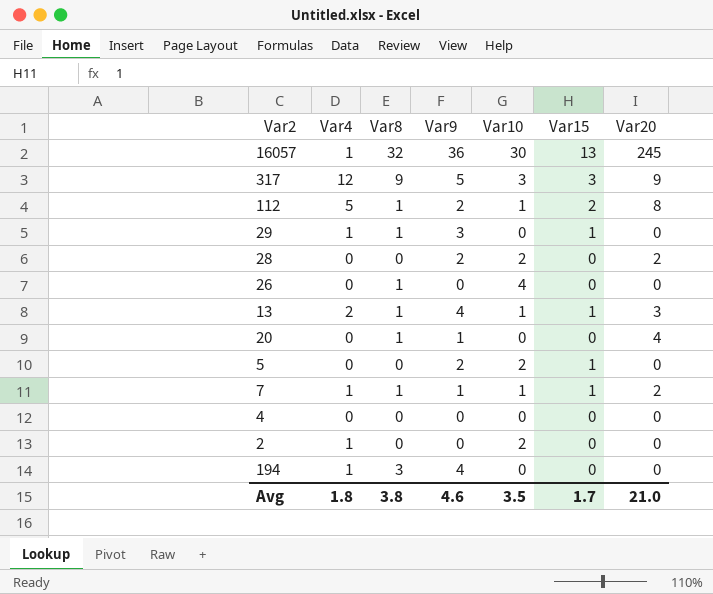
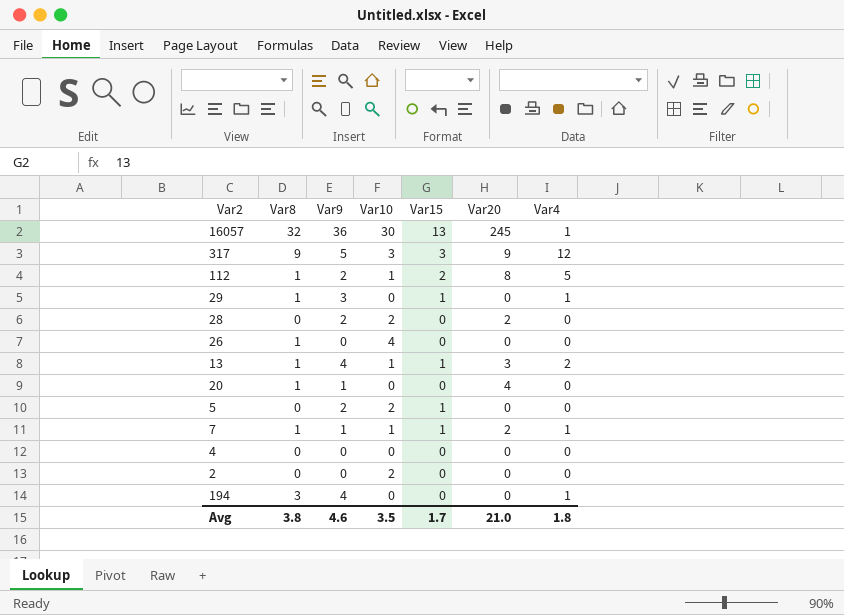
column Var4 | position: 2 -> 7
2 | Var4: 1 -> 0

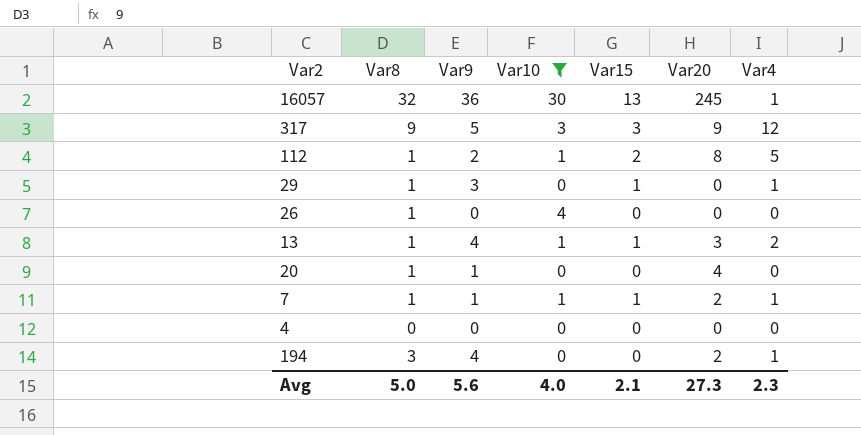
filter: none -> Var10 != 2
194 | Var20: 0 -> 2
Avg | Var8: 3.8 -> 5.0
Avg | Var9: 4.6 -> 5.6
Avg | Var10: 3.5 -> 4.0
Avg | Var15: 1.7 -> 2.1
Avg | Var20: 21.0 -> 27.3
Avg | Var4: 1.8 -> 2.3

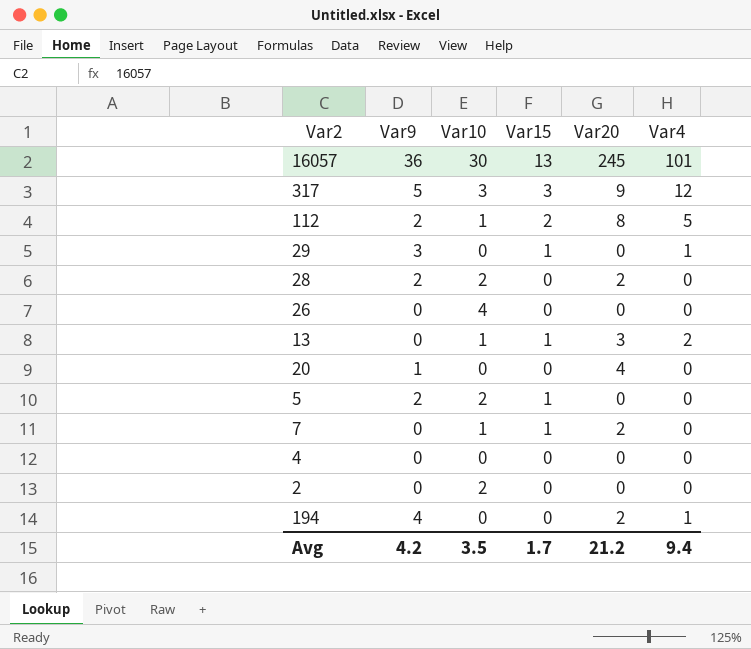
filter: Var10 != 2 -> none
column Var8 | position: 2 -> none
16057 | Var4: 1 -> 101
13 | Var9: 4 -> 0
7 | Var9: 1 -> 0
7 | Var4: 1 -> 0
Avg | Var9: 5.6 -> 4.2
Avg | Var10: 4.0 -> 3.5
Avg | Var15: 2.1 -> 1.7
Avg | Var20: 27.3 -> 21.2
Avg | Var4: 2.3 -> 9.4

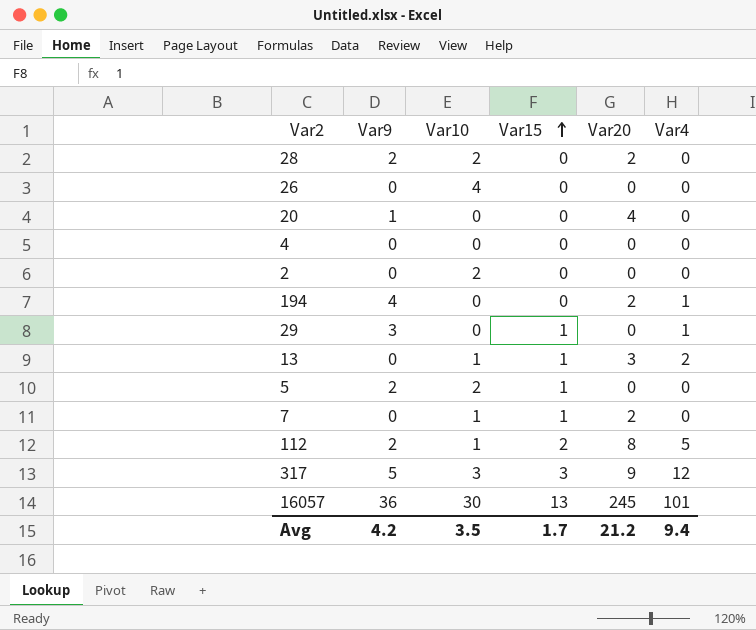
row order: none -> Var15 ascending

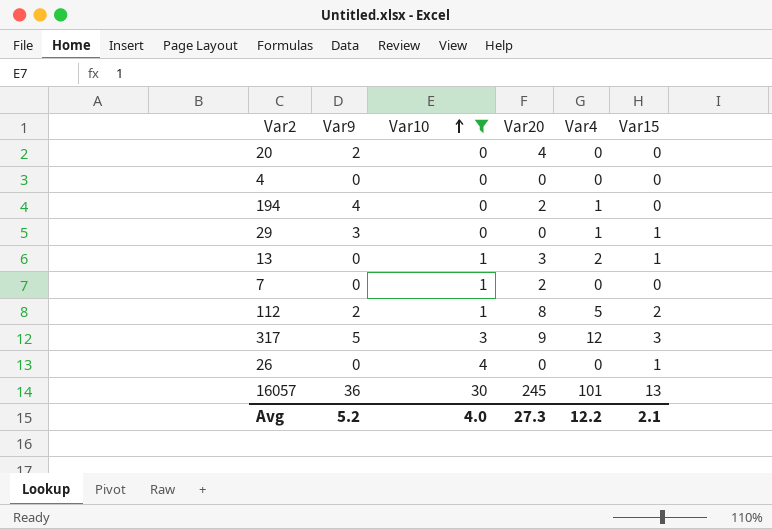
filter: none -> Var10 != 2
row order: Var15 ascending -> Var10 ascending
column Var15 | position: 4 -> 6
20 | Var9: 1 -> 2
7 | Var15: 1 -> 0
26 | Var15: 0 -> 1
Avg | Var9: 4.2 -> 5.2
Avg | Var10: 3.5 -> 4.0
Avg | Var20: 21.2 -> 27.3
Avg | Var4: 9.4 -> 12.2
Avg | Var15: 1.7 -> 2.1

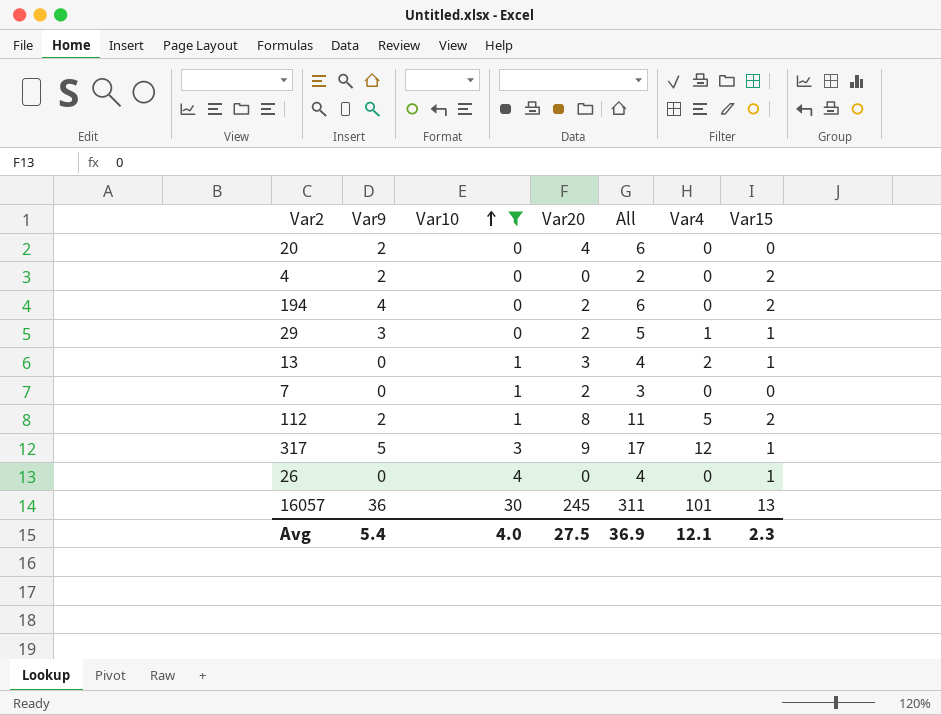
column All | formula: none -> [Var9] + [Var10] + [Var20]
4 | Var9: 0 -> 2
4 | Var15: 0 -> 2
194 | Var4: 1 -> 0
194 | Var15: 0 -> 2
29 | Var20: 0 -> 2
317 | Var15: 3 -> 1
Avg | Var9: 5.2 -> 5.4
Avg | Var20: 27.3 -> 27.5
Avg | Var4: 12.2 -> 12.1
Avg | Var15: 2.1 -> 2.3

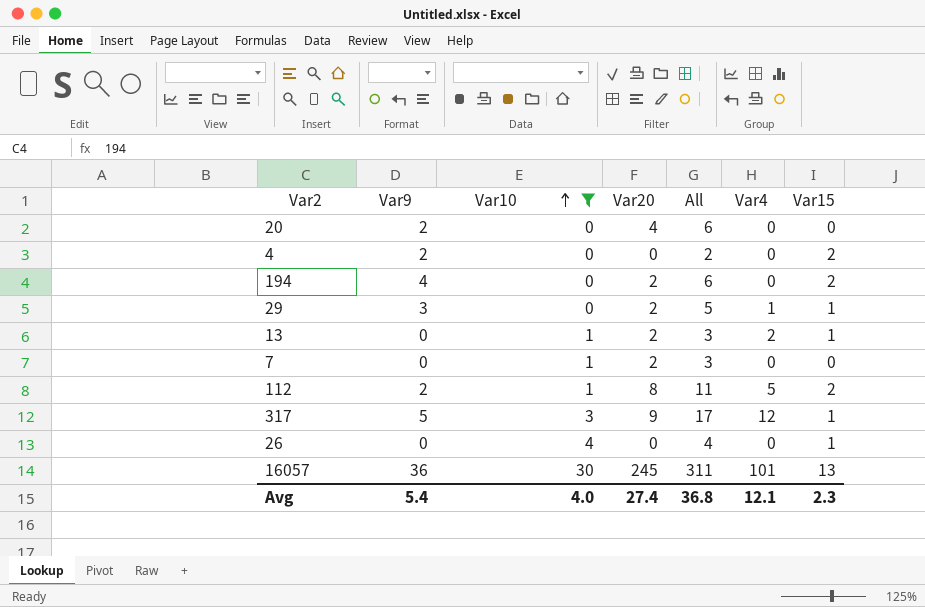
13 | Var20: 3 -> 2
13 | All: 4 -> 3
Avg | Var20: 27.5 -> 27.4
Avg | All: 36.9 -> 36.8

